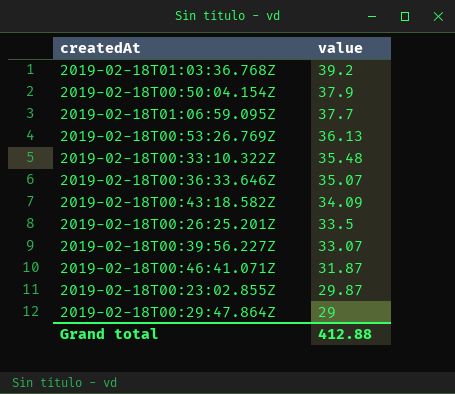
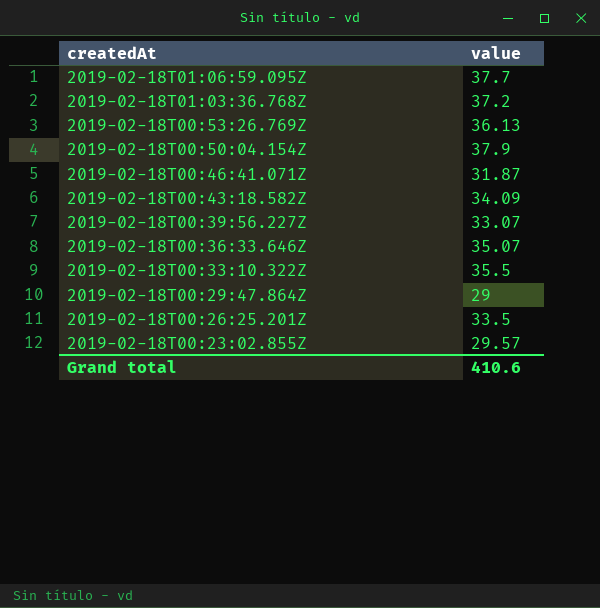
row order: value descending -> createdAt descending
2019-02-18T01:03:36.768Z | value: 39.2 -> 37.2
2019-02-18T00:33:10.322Z | value: 35.48 -> 35.5
2019-02-18T00:23:02.855Z | value: 29.87 -> 29.57
Grand total | value: 412.88 -> 410.6

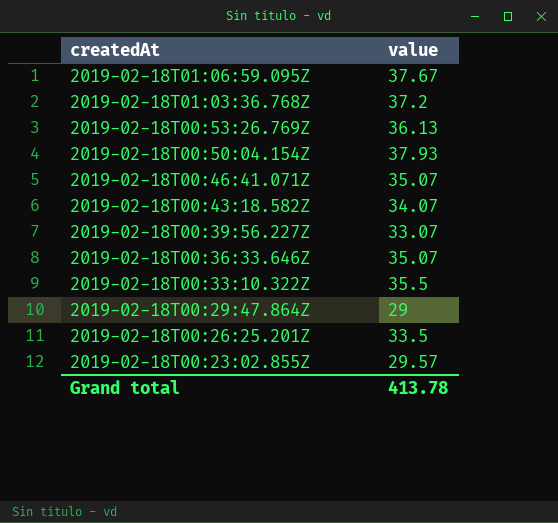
2019-02-18T01:06:59.095Z | value: 37.7 -> 37.67
2019-02-18T00:50:04.154Z | value: 37.9 -> 37.93
2019-02-18T00:46:41.071Z | value: 31.87 -> 35.07
2019-02-18T00:43:18.582Z | value: 34.09 -> 34.07
Grand total | value: 410.6 -> 413.78

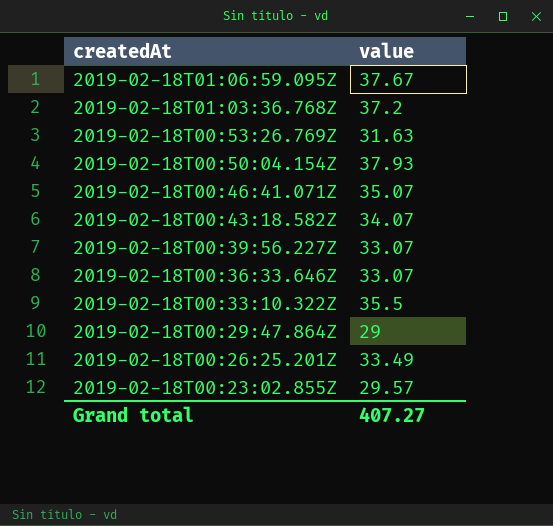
2019-02-18T00:53:26.769Z | value: 36.13 -> 31.63
2019-02-18T00:36:33.646Z | value: 35.07 -> 33.07
2019-02-18T00:26:25.201Z | value: 33.5 -> 33.49
Grand total | value: 413.78 -> 407.27

